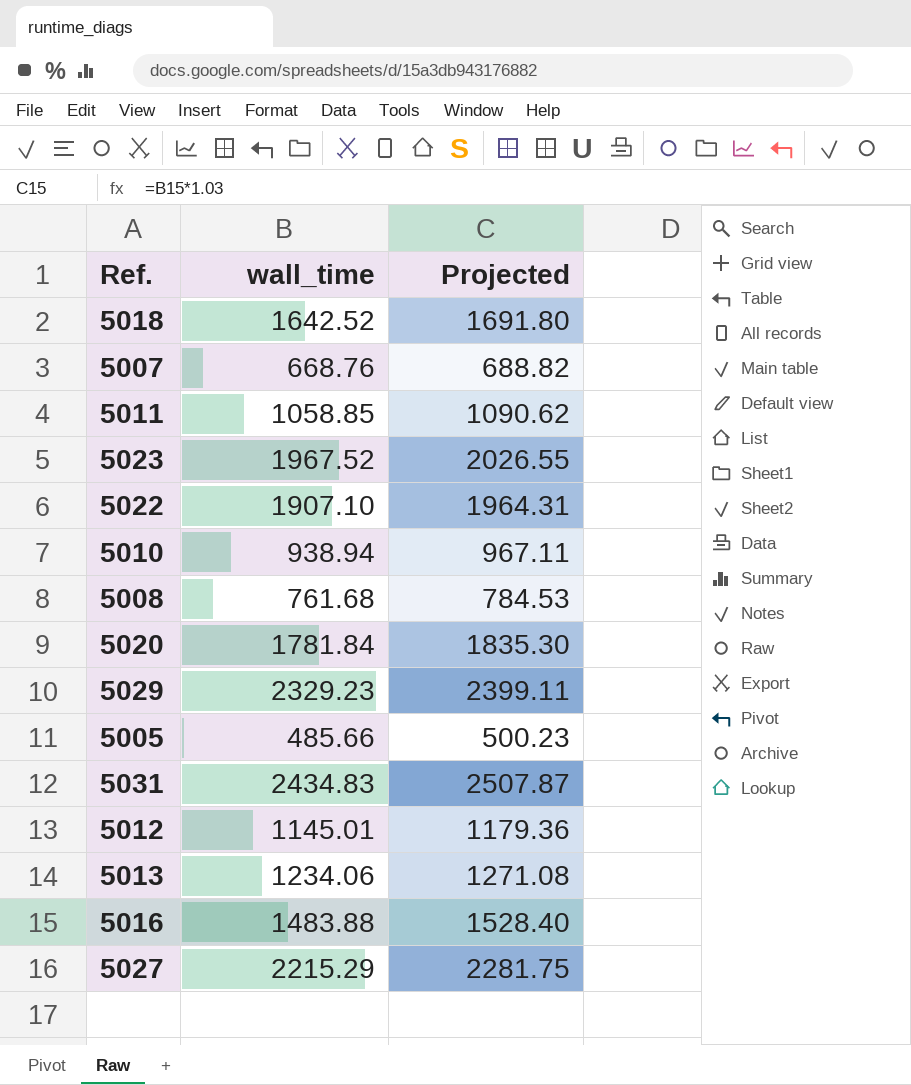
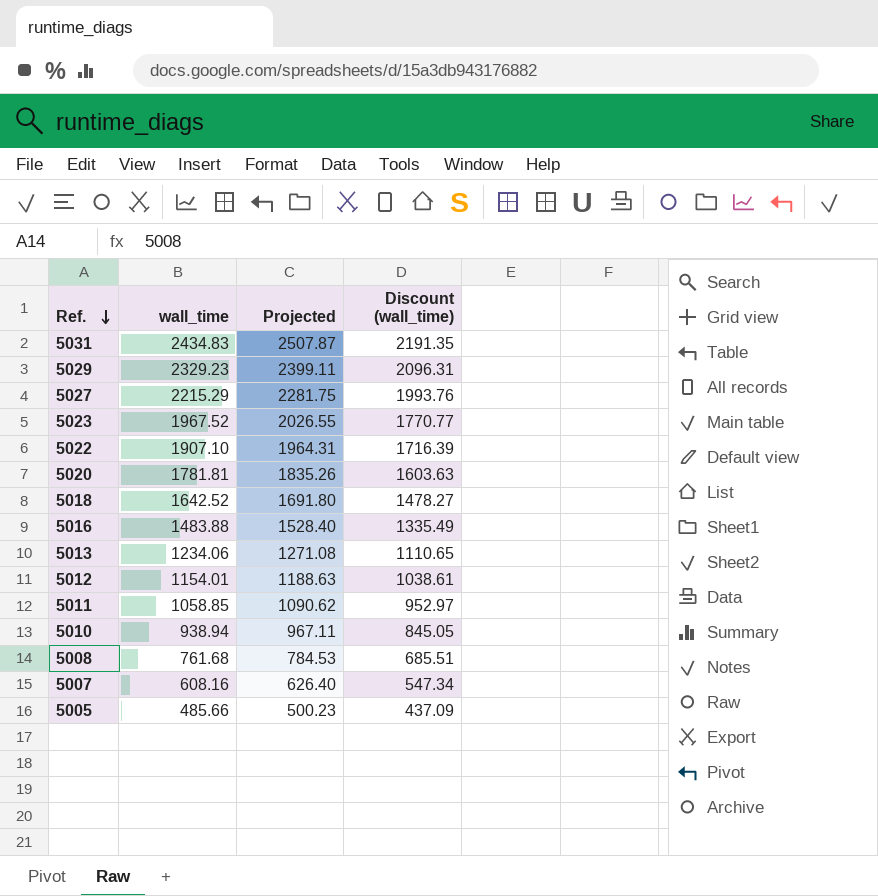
row order: none -> Ref. descending
column Discount (wall_time) | formula: none -> [wall_time] * 0.9
5020 | wall_time: 1781.84 -> 1781.81
5020 | Projected: 1835.30 -> 1835.26
5012 | wall_time: 1145.01 -> 1154.01
5012 | Projected: 1179.36 -> 1188.63
5007 | wall_time: 668.76 -> 608.16
5007 | Projected: 688.82 -> 626.40

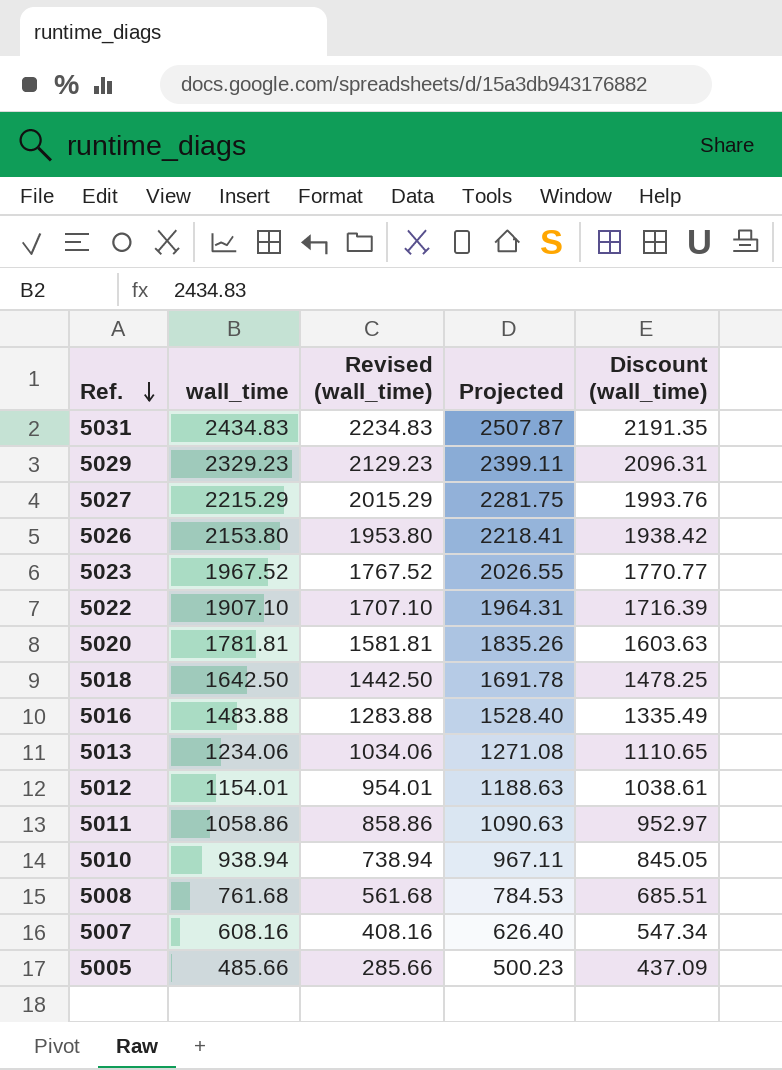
column Revised (wall_time) | formula: none -> [wall_time] - 200
row 5026: none -> 2153.80 | 1953.80 | 2218.41 | 1938.42
5018 | wall_time: 1642.52 -> 1642.50
5018 | Projected: 1691.80 -> 1691.78
5018 | Discount (wall_time): 1478.27 -> 1478.25
5011 | wall_time: 1058.85 -> 1058.86
5011 | Projected: 1090.62 -> 1090.63

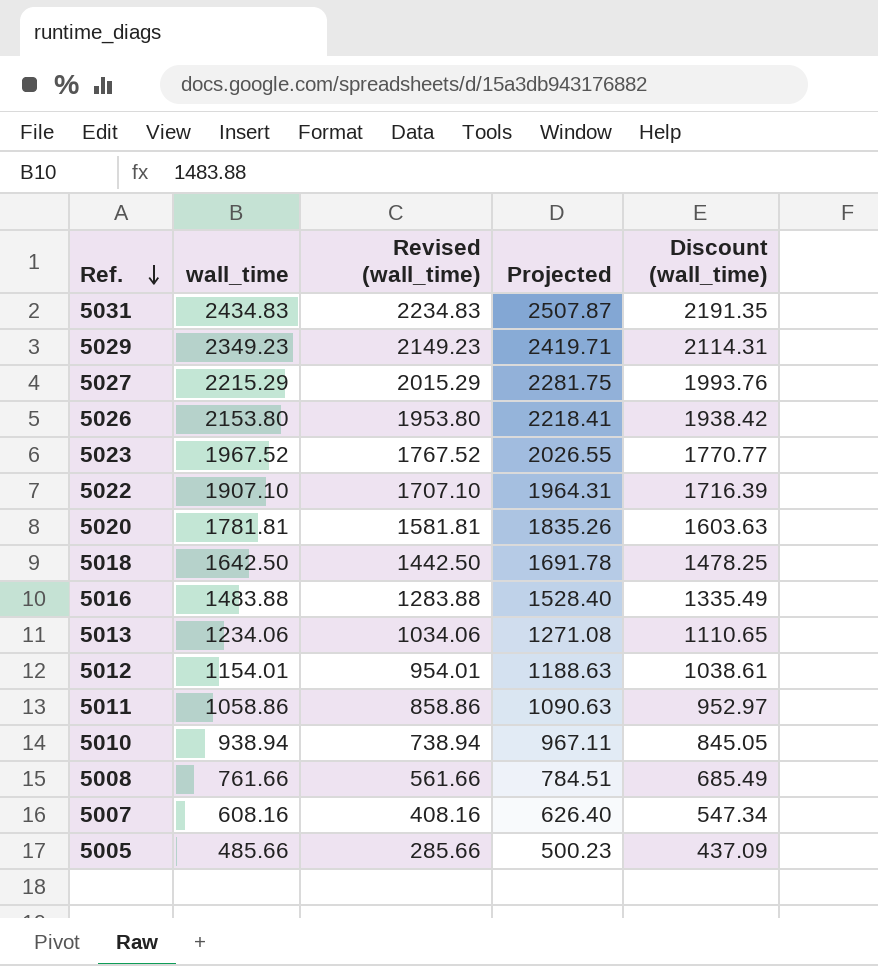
5029 | wall_time: 2329.23 -> 2349.23
5029 | Revised (wall_time): 2129.23 -> 2149.23
5029 | Projected: 2399.11 -> 2419.71
5029 | Discount (wall_time): 2096.31 -> 2114.31
5008 | wall_time: 761.68 -> 761.66
5008 | Revised (wall_time): 561.68 -> 561.66
5008 | Projected: 784.53 -> 784.51
5008 | Discount (wall_time): 685.51 -> 685.49

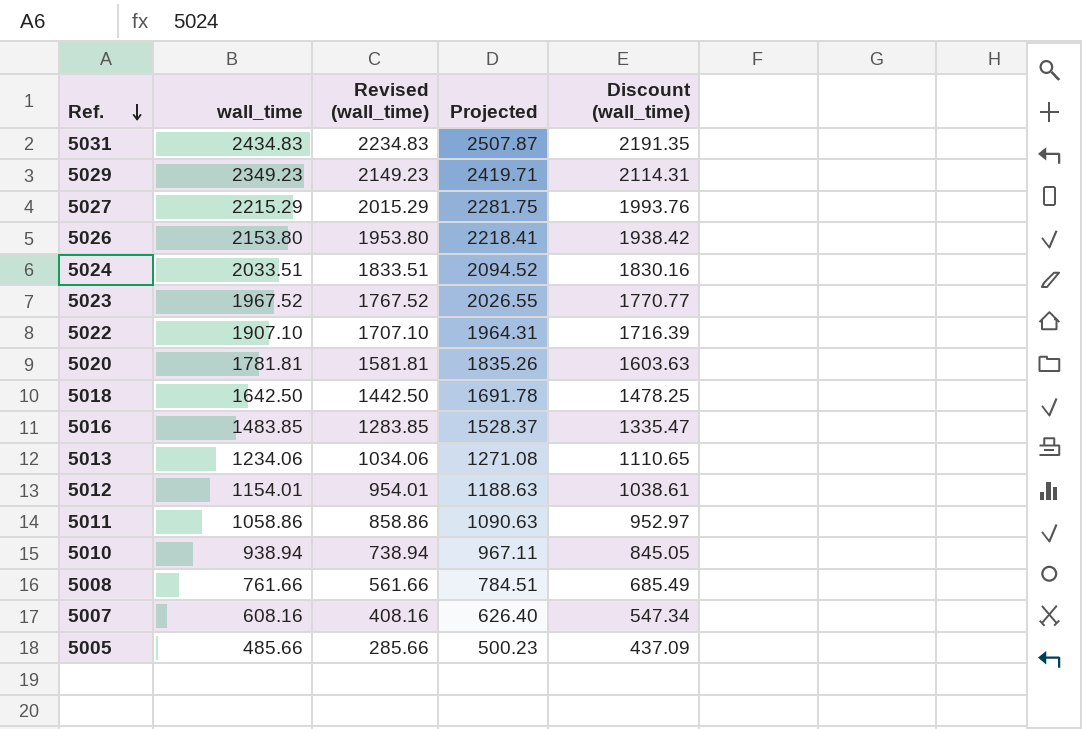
row 5024: none -> 2033.51 | 1833.51 | 2094.52 | 1830.16
5016 | wall_time: 1483.88 -> 1483.85
5016 | Revised (wall_time): 1283.88 -> 1283.85
5016 | Projected: 1528.40 -> 1528.37
5016 | Discount (wall_time): 1335.49 -> 1335.47

